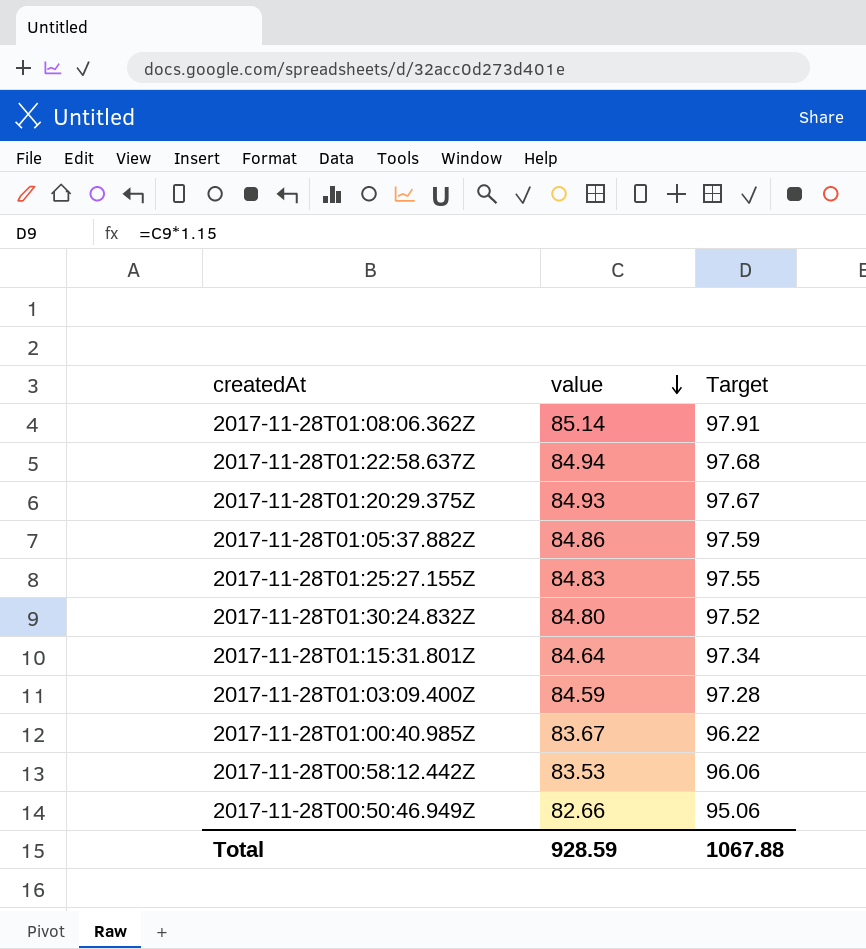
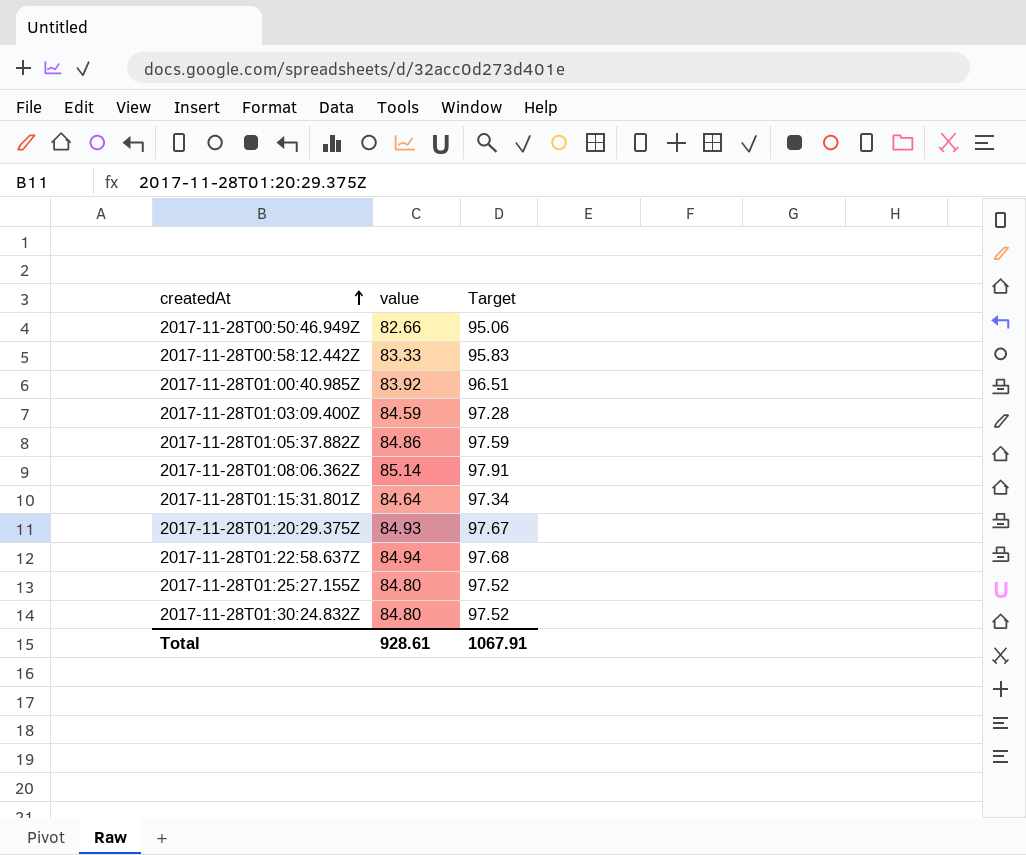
row order: value descending -> createdAt ascending
2017-11-28T00:58:12.442Z | value: 83.53 -> 83.33
2017-11-28T00:58:12.442Z | Target: 96.06 -> 95.83
2017-11-28T01:00:40.985Z | value: 83.67 -> 83.92
2017-11-28T01:00:40.985Z | Target: 96.22 -> 96.51
2017-11-28T01:25:27.155Z | value: 84.83 -> 84.80
2017-11-28T01:25:27.155Z | Target: 97.55 -> 97.52
Total | value: 928.59 -> 928.61
Total | Target: 1067.88 -> 1067.91

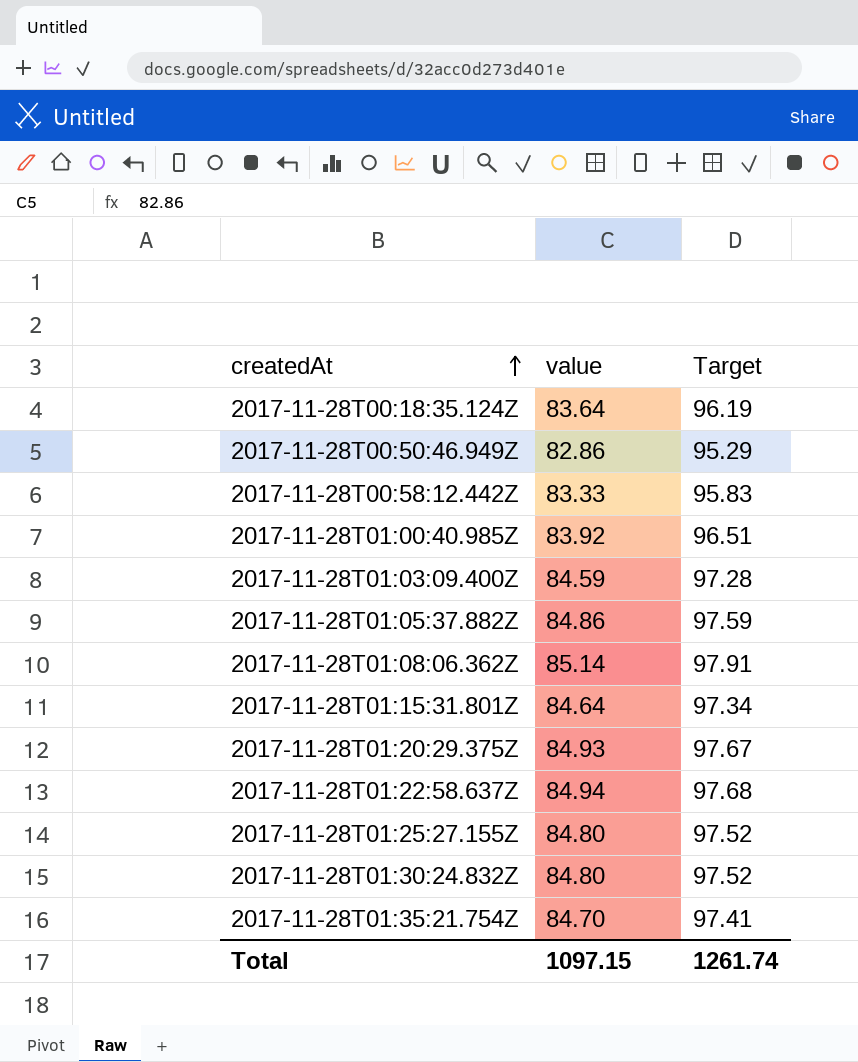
row 2017-11-28T00:18:35.124Z: none -> 83.64 | 96.19
2017-11-28T00:50:46.949Z | value: 82.66 -> 82.86
2017-11-28T00:50:46.949Z | Target: 95.06 -> 95.29
row 2017-11-28T01:35:21.754Z: none -> 84.70 | 97.41
Total | value: 928.61 -> 1097.15
Total | Target: 1067.91 -> 1261.74

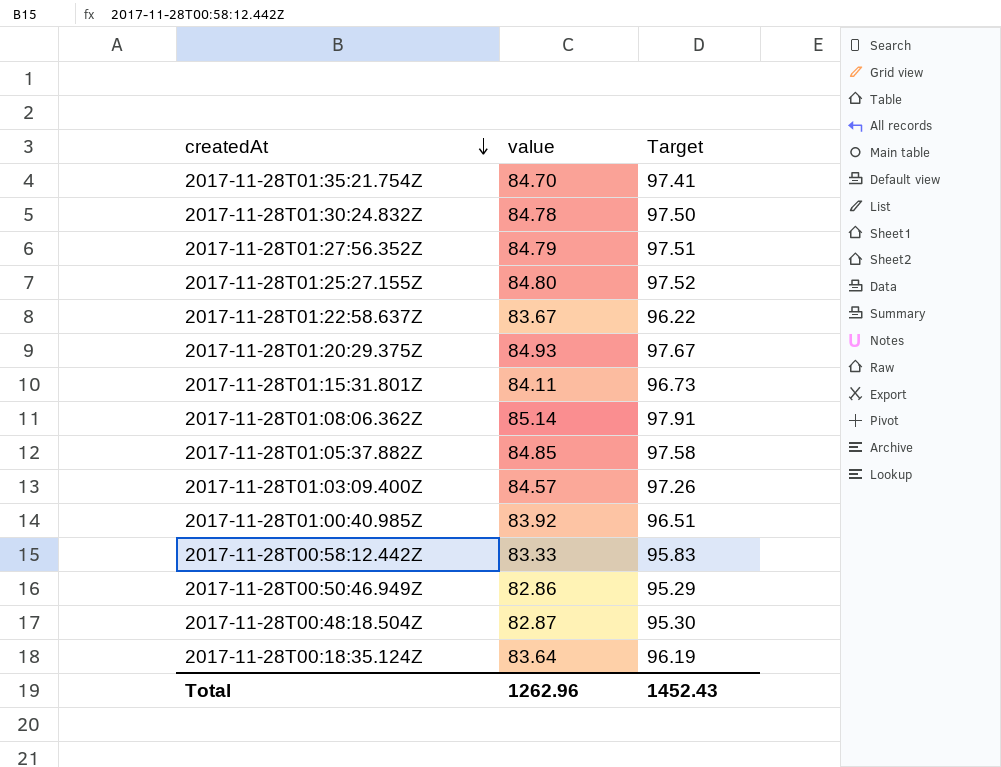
row order: createdAt ascending -> createdAt descending
2017-11-28T01:30:24.832Z | value: 84.80 -> 84.78
2017-11-28T01:30:24.832Z | Target: 97.52 -> 97.50
row 2017-11-28T01:27:56.352Z: none -> 84.79 | 97.51
2017-11-28T01:22:58.637Z | value: 84.94 -> 83.67
2017-11-28T01:22:58.637Z | Target: 97.68 -> 96.22
2017-11-28T01:15:31.801Z | value: 84.64 -> 84.11
2017-11-28T01:15:31.801Z | Target: 97.34 -> 96.73
2017-11-28T01:05:37.882Z | value: 84.86 -> 84.85
2017-11-28T01:05:37.882Z | Target: 97.59 -> 97.58
2017-11-28T01:03:09.400Z | value: 84.59 -> 84.57
2017-11-28T01:03:09.400Z | Target: 97.28 -> 97.26
row 2017-11-28T00:48:18.504Z: none -> 82.87 | 95.30
Total | value: 1097.15 -> 1262.96
Total | Target: 1261.74 -> 1452.43

